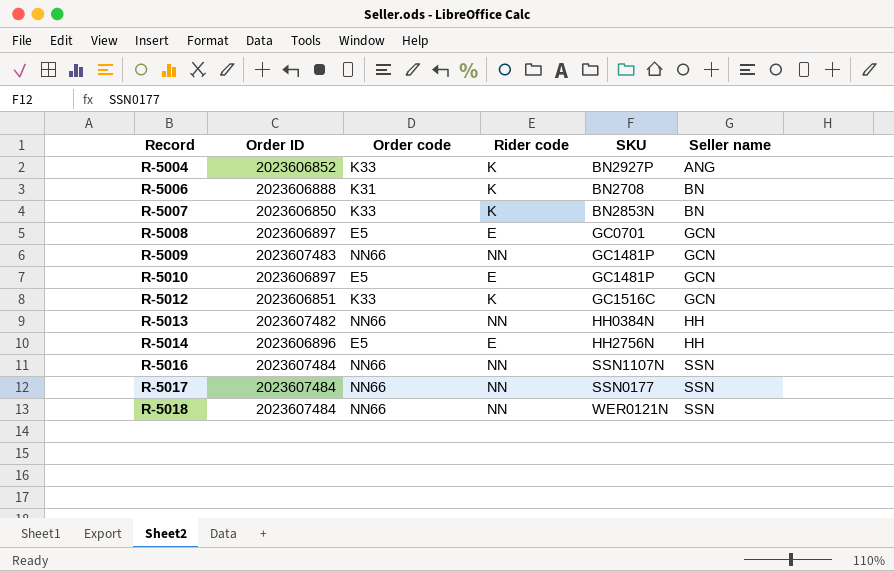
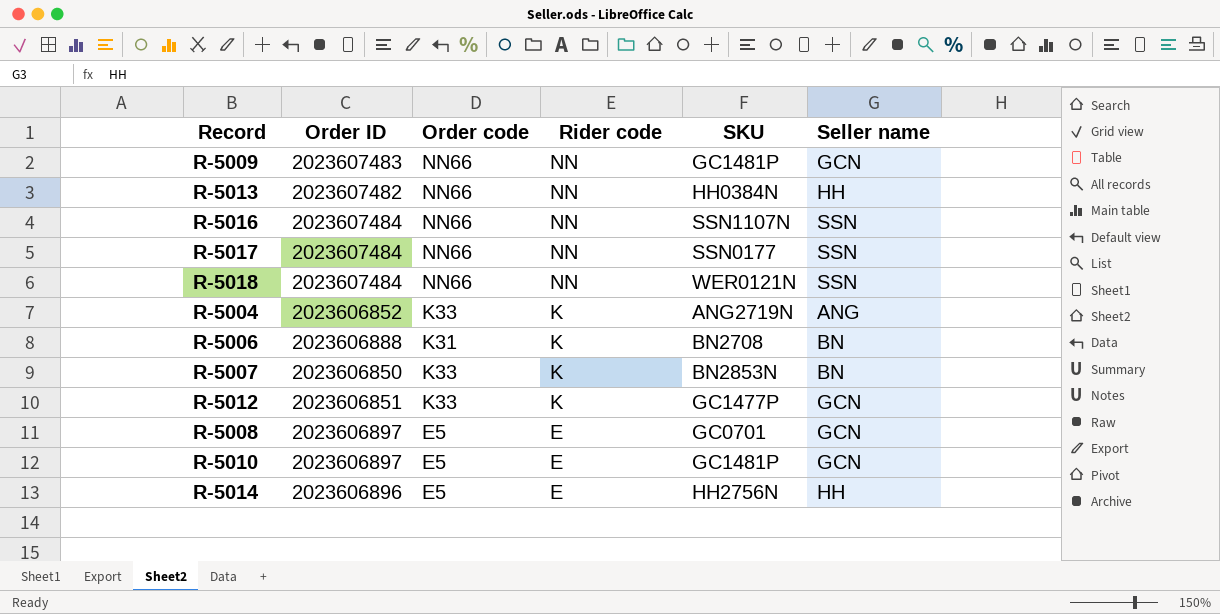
row order: Record ascending -> Rider code descending
R-5004 | SKU: BN2927P -> ANG2719N
R-5012 | SKU: GC1516C -> GC1477P

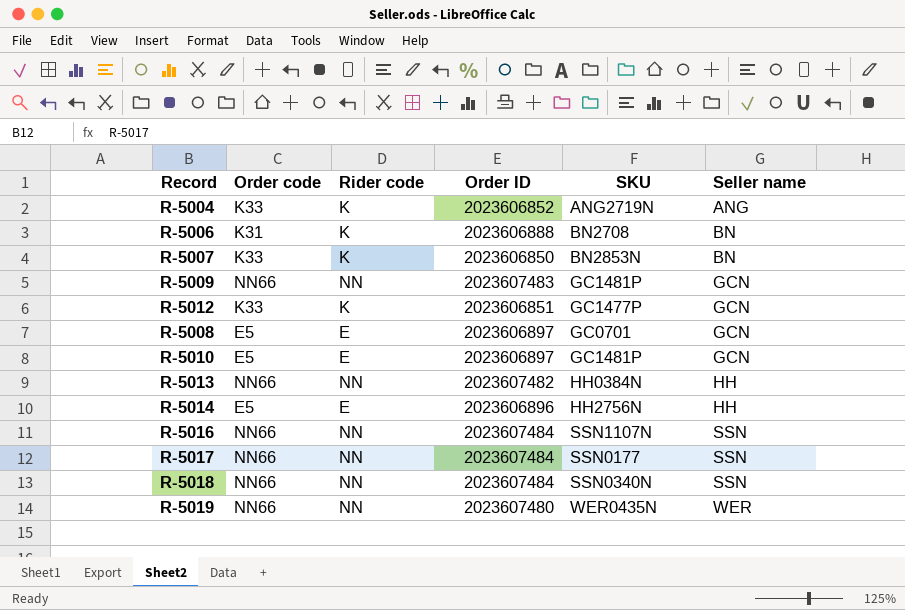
row order: Rider code descending -> Seller name ascending
column Order ID | position: 2 -> 4
R-5018 | SKU: WER0121N -> SSN0340N
row R-5019: none -> NN66 | NN | 2023607480 | WER0435N | WER

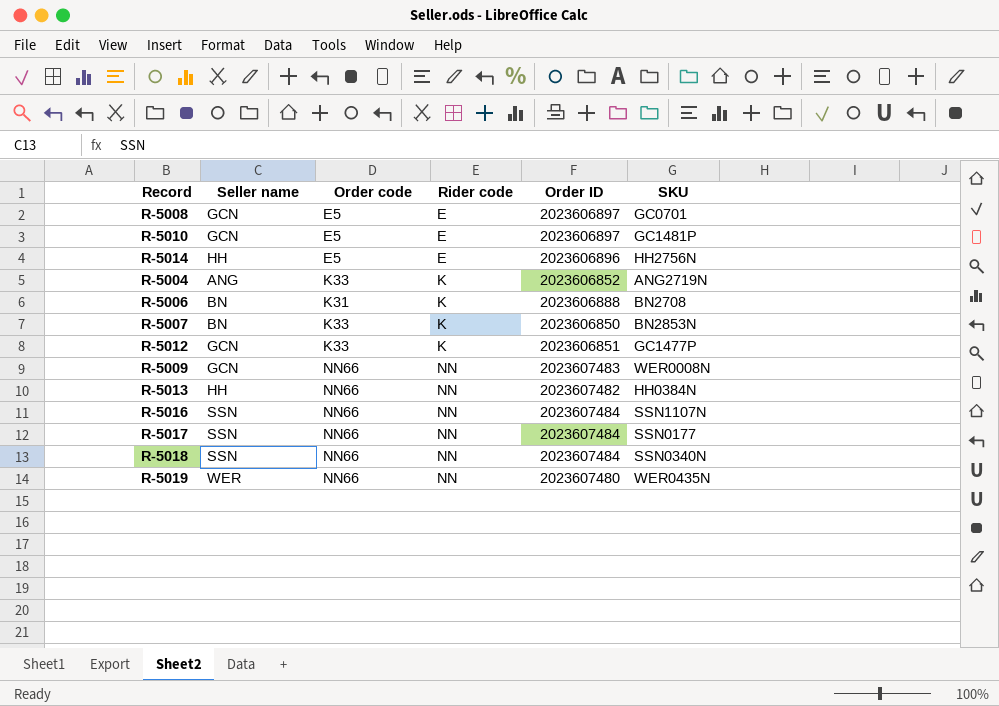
row order: Seller name ascending -> Rider code ascending
column Seller name | position: 6 -> 2
R-5009 | SKU: GC1481P -> WER0008N

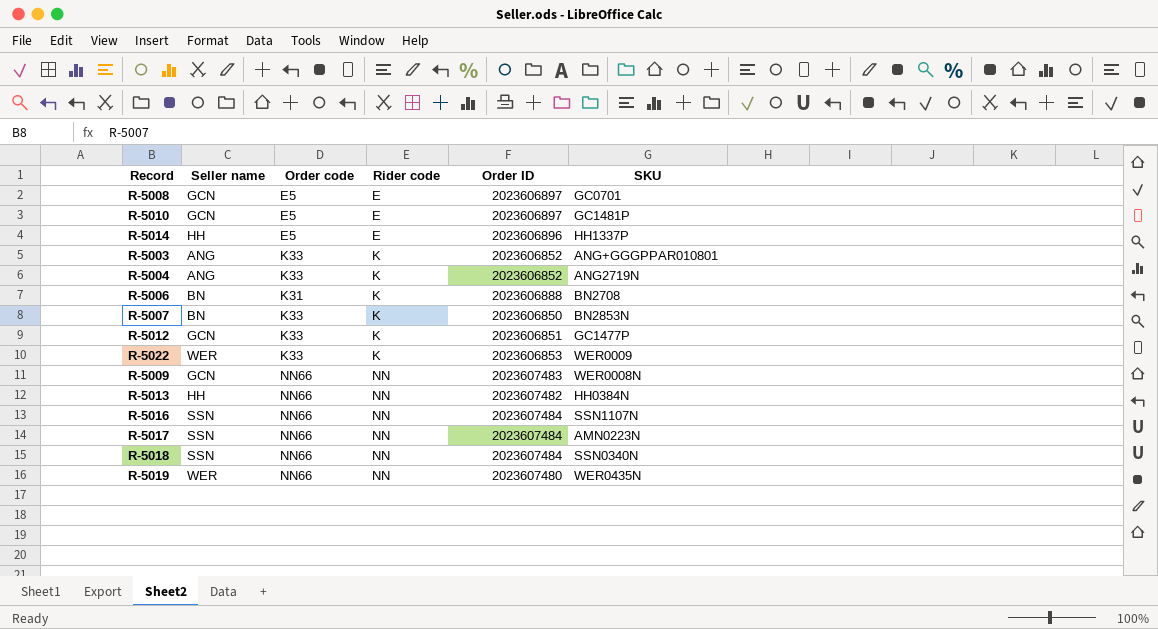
R-5014 | SKU: HH2756N -> HH1337P
row R-5003: none -> ANG | K33 | K | 2023606852 | ANG+GGGPPAR010801
row R-5022: none -> WER | K33 | K | 2023606853 | WER0009
R-5017 | SKU: SSN0177 -> AMN0223N

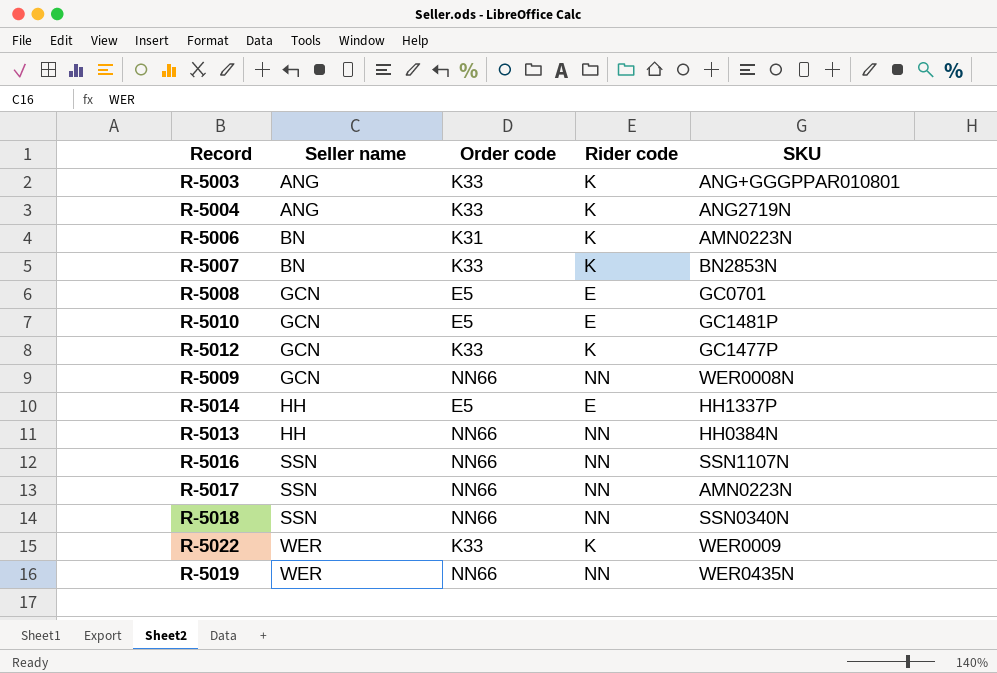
row order: Rider code ascending -> Seller name ascending
column Order ID | position: 5 -> none
R-5006 | SKU: BN2708 -> AMN0223N

